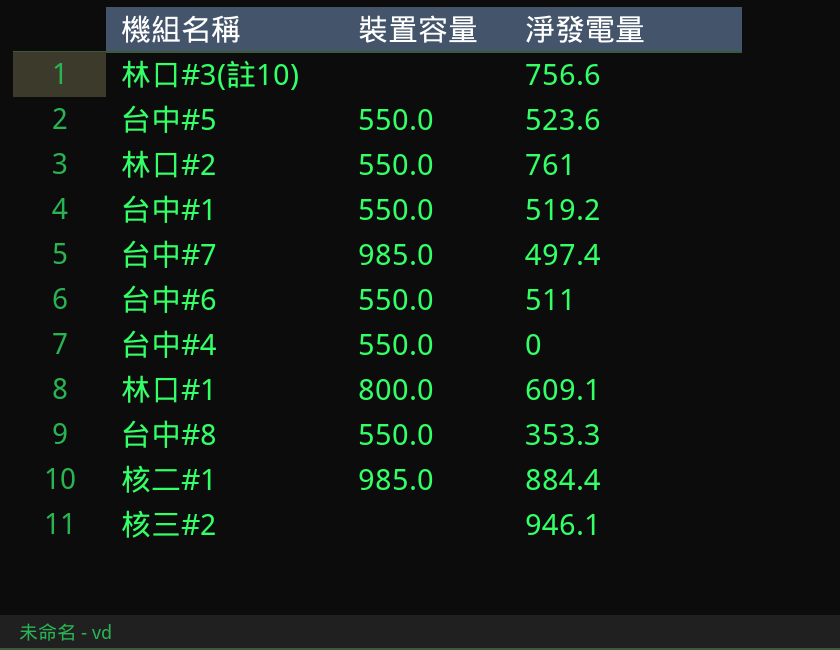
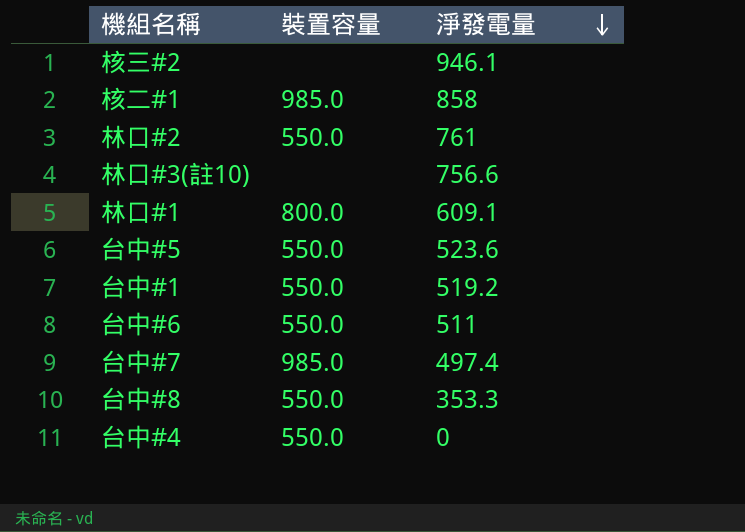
row order: none -> 淨發電量 descending
核二#1 | 淨發電量: 884.4 -> 858

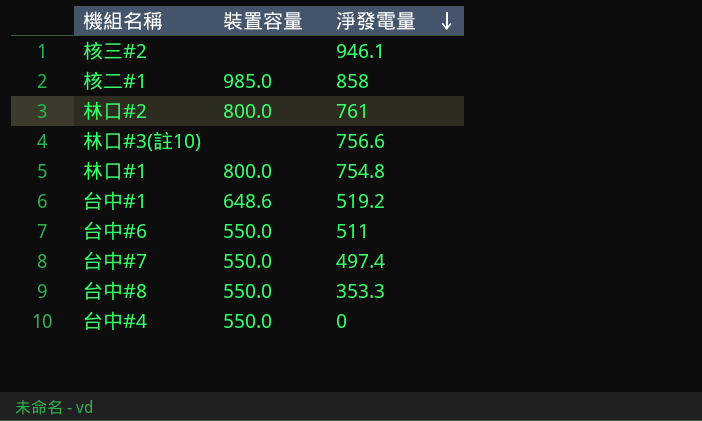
row 台中#5: 550.0 | 523.6 -> none
林口#2 | 裝置容量: 550.0 -> 800.0
林口#1 | 淨發電量: 609.1 -> 754.8
台中#1 | 裝置容量: 550.0 -> 648.6
台中#7 | 裝置容量: 985.0 -> 550.0

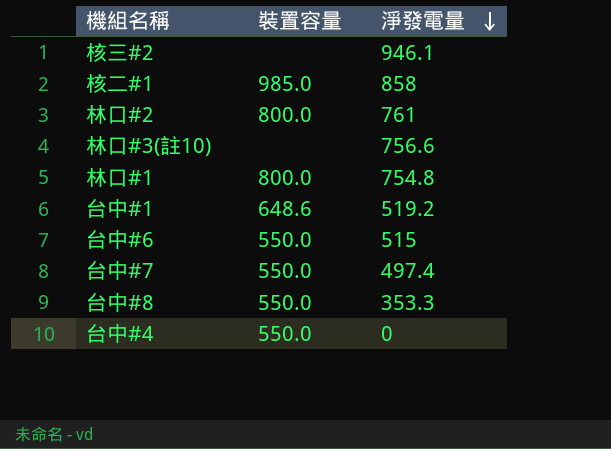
台中#6 | 淨發電量: 511 -> 515

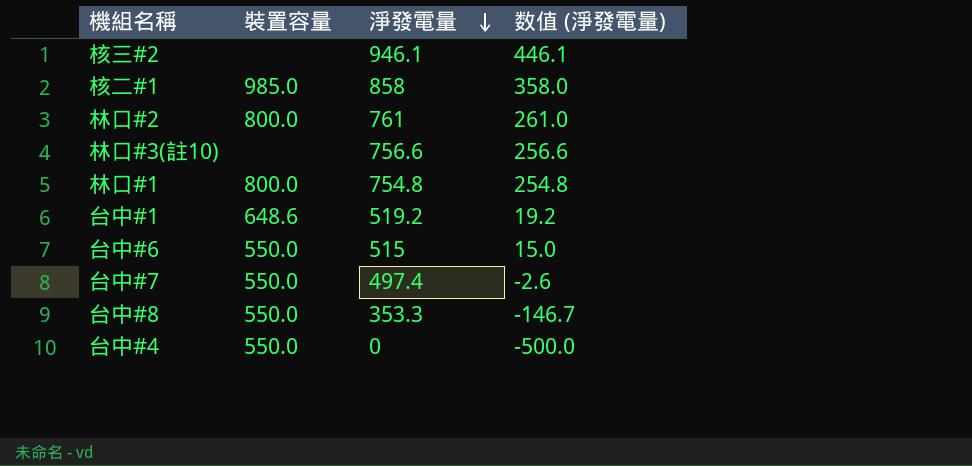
column 数值 (淨發電量) | formula: none -> [淨發電量] - 500

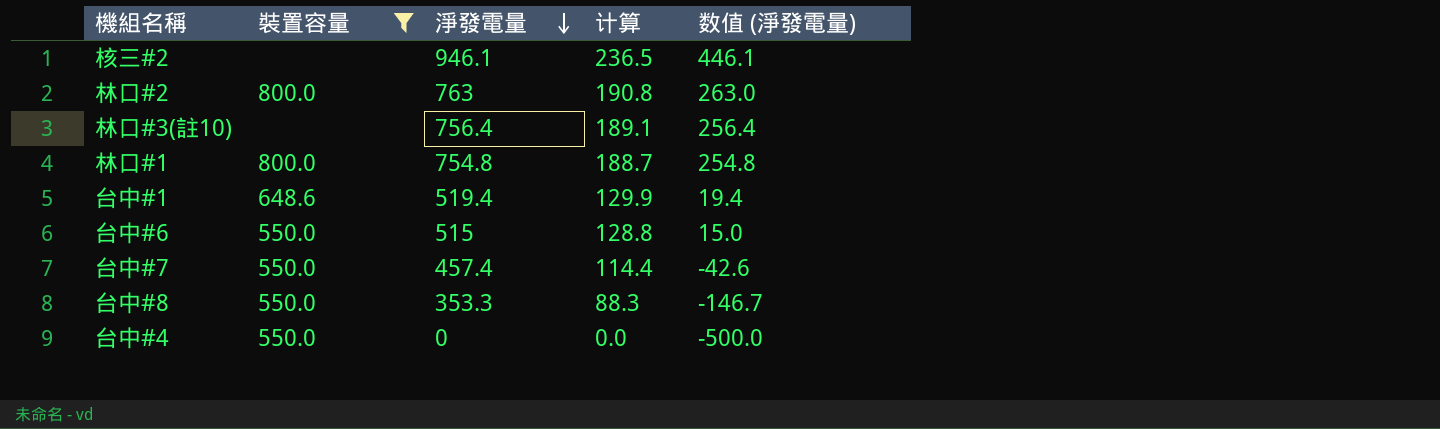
filter: none -> 裝置容量 != 985.0
column 计算 | formula: none -> [淨發電量] * 0.25
林口#2 | 淨發電量: 761 -> 763
林口#2 | 数值 (淨發電量): 261.0 -> 263.0
林口#3(註10) | 淨發電量: 756.6 -> 756.4
林口#3(註10) | 数值 (淨發電量): 256.6 -> 256.4
台中#1 | 淨發電量: 519.2 -> 519.4
台中#1 | 数值 (淨發電量): 19.2 -> 19.4
台中#7 | 淨發電量: 497.4 -> 457.4
台中#7 | 数值 (淨發電量): -2.6 -> -42.6

